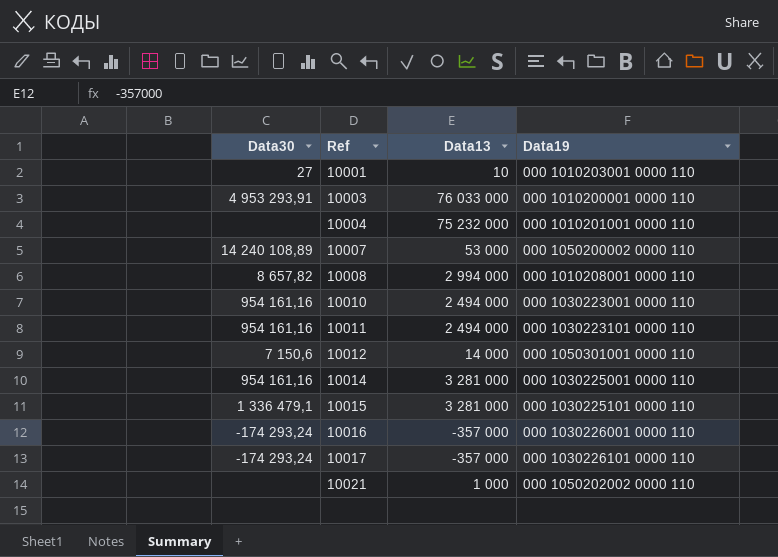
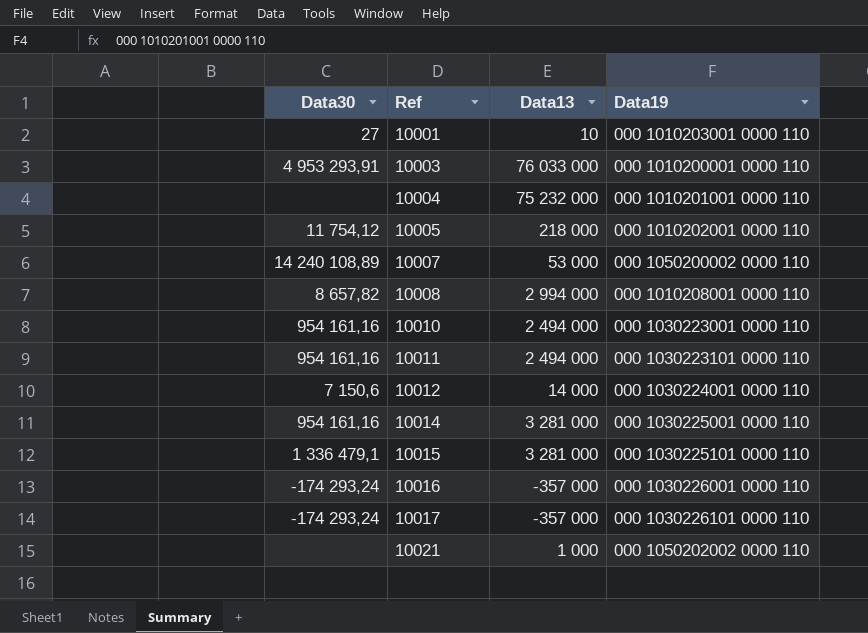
row 10005: none -> 11 754,12 | 218 000 | 000 1010202001 0000 110
10012 | Data19: 000 1050301001 0000 110 -> 000 1030224001 0000 110

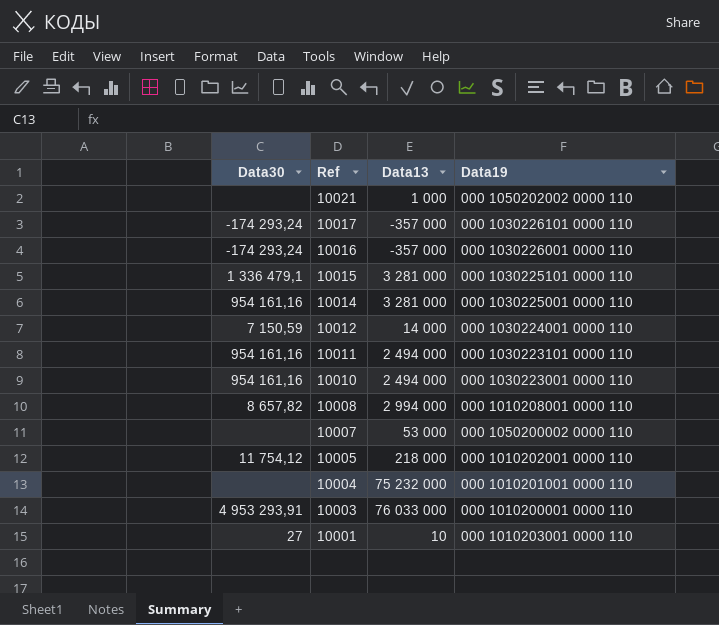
row order: Ref ascending -> Ref descending
10012 | Data30: 7 150,6 -> 7 150,59
10007 | Data30: 14 240 108,89 -> none

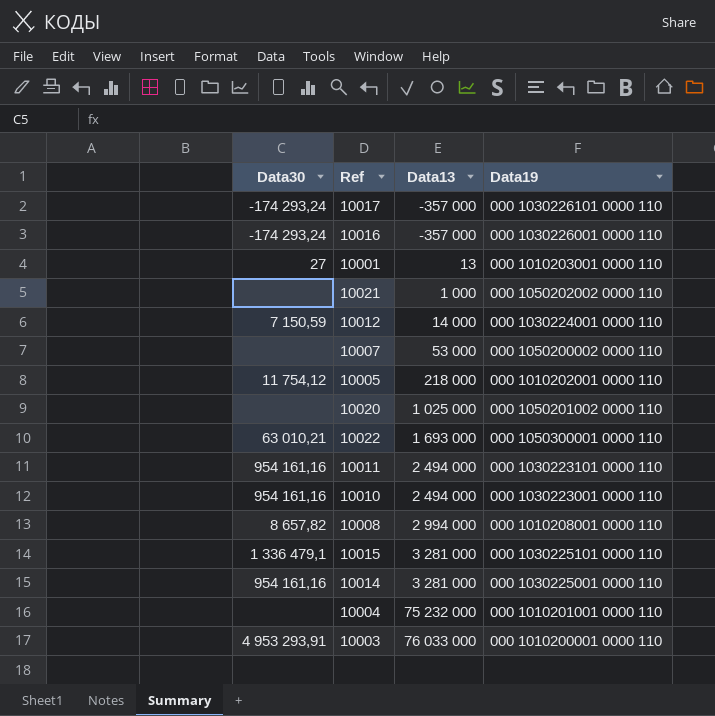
row order: Ref descending -> Data13 ascending
10001 | Data13: 10 -> 13
row 10020: none -> none | 1 025 000 | 000 1050201002 0000 110
row 10022: none -> 63 010,21 | 1 693 000 | 000 1050300001 0000 110

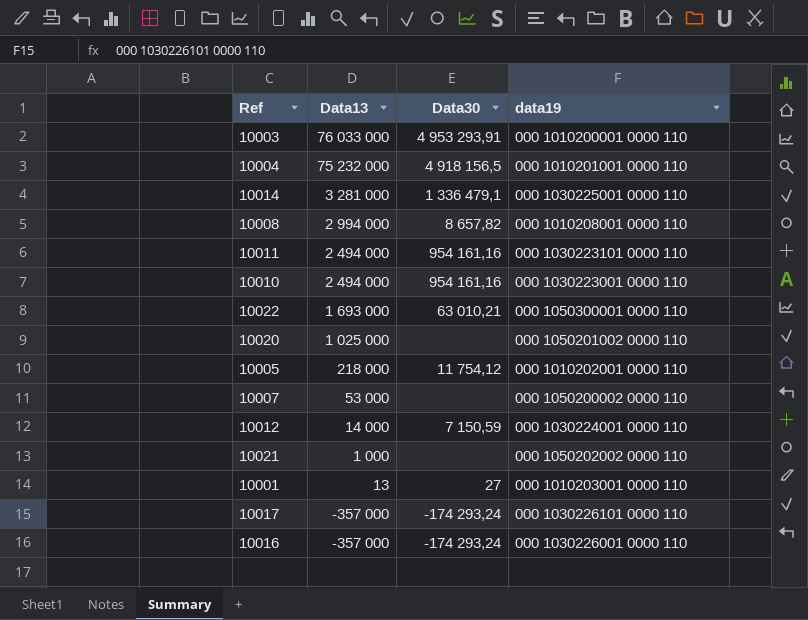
row order: Data13 ascending -> Data13 descending
column Data30 | position: 1 -> 3
column name: Data19 -> data19
row 10015: 1 336 479,1 | 3 281 000 | 000 1030225101 0000 110 -> none
10004 | Data30: none -> 4 918 156,5
10014 | Data30: 954 161,16 -> 1 336 479,1

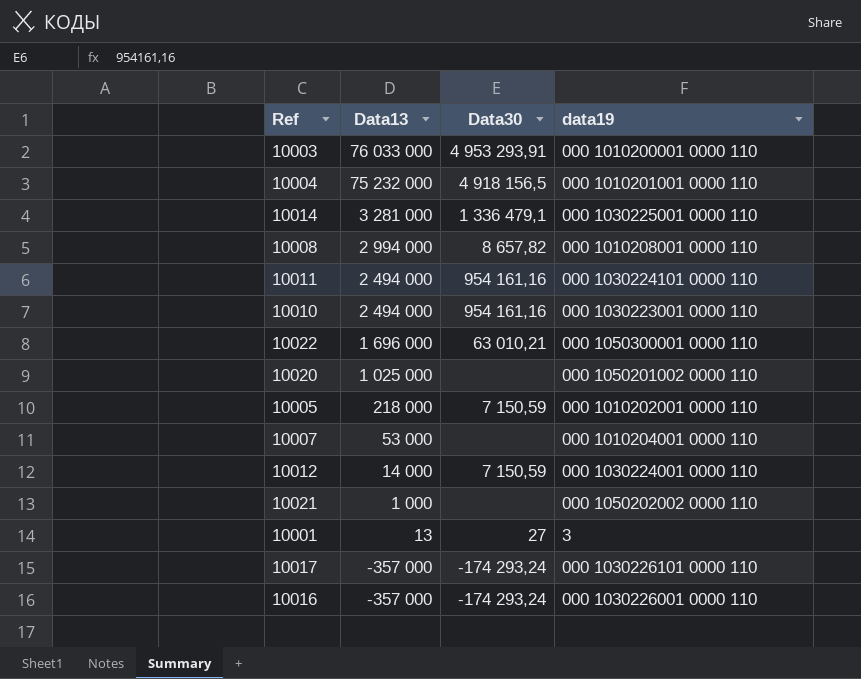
10011 | data19: 000 1030223101 0000 110 -> 000 1030224101 0000 110
10022 | Data13: 1 693 000 -> 1 696 000
10005 | Data30: 11 754,12 -> 7 150,59
10007 | data19: 000 1050200002 0000 110 -> 000 1010204001 0000 110
10001 | data19: 000 1010203001 0000 110 -> 3

